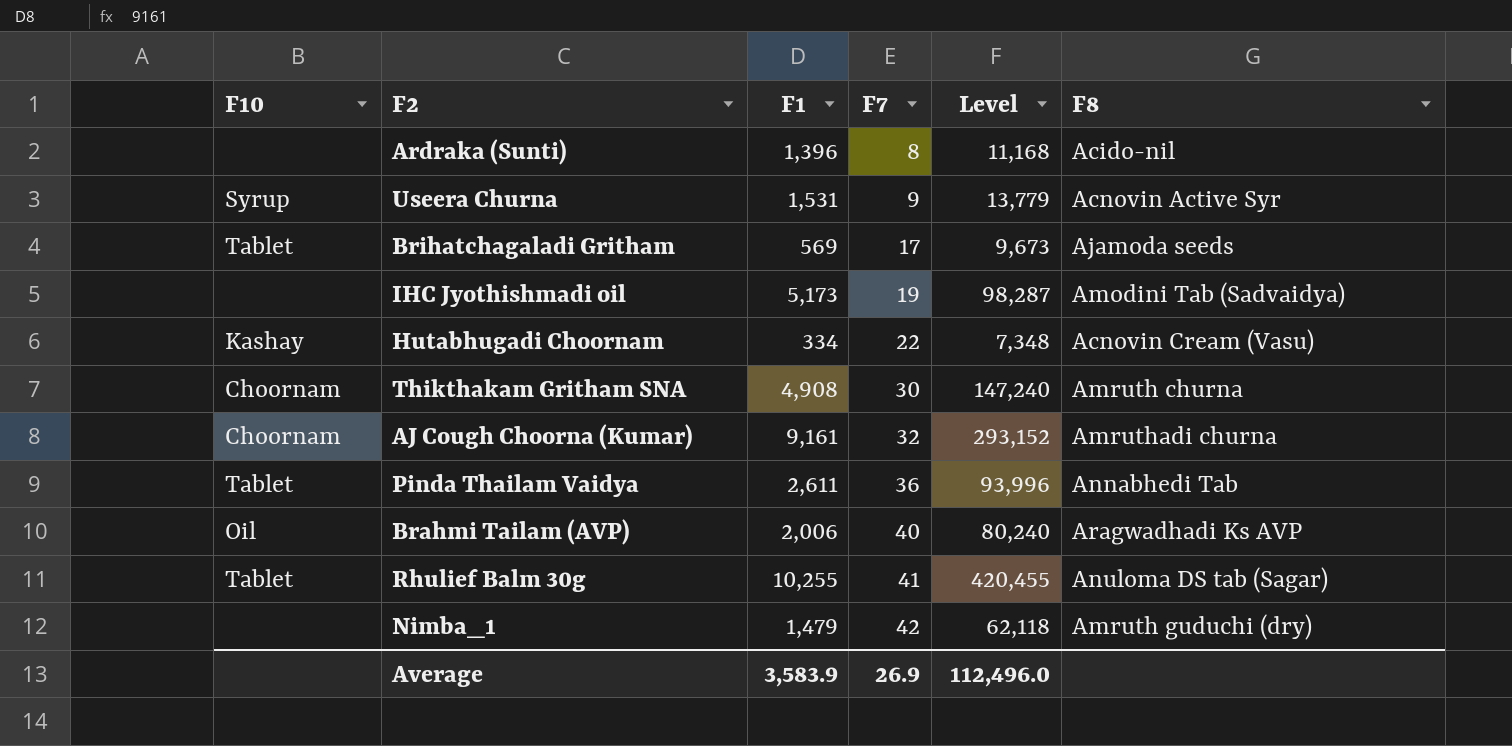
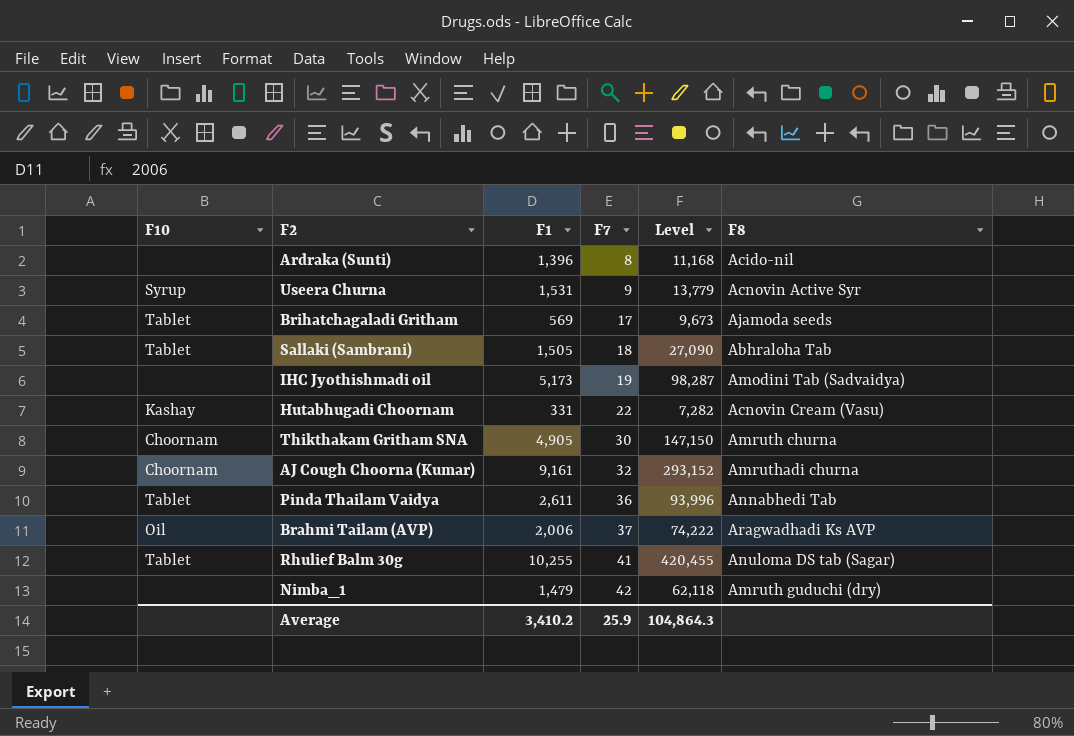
row Sallaki (Sambrani): none -> Tablet | 1,505 | 18 | 27,090 | Abhraloha Tab
Hutabhugadi Choornam | F1: 334 -> 331
Hutabhugadi Choornam | Level: 7,348 -> 7,282
Thikthakam Gritham SNA | F1: 4,908 -> 4,905
Thikthakam Gritham SNA | Level: 147,240 -> 147,150
Brahmi Tailam (AVP) | F7: 40 -> 37
Brahmi Tailam (AVP) | Level: 80,240 -> 74,222
Average | F1: 3,583.9 -> 3,410.2
Average | F7: 26.9 -> 25.9
Average | Level: 112,496.0 -> 104,864.3

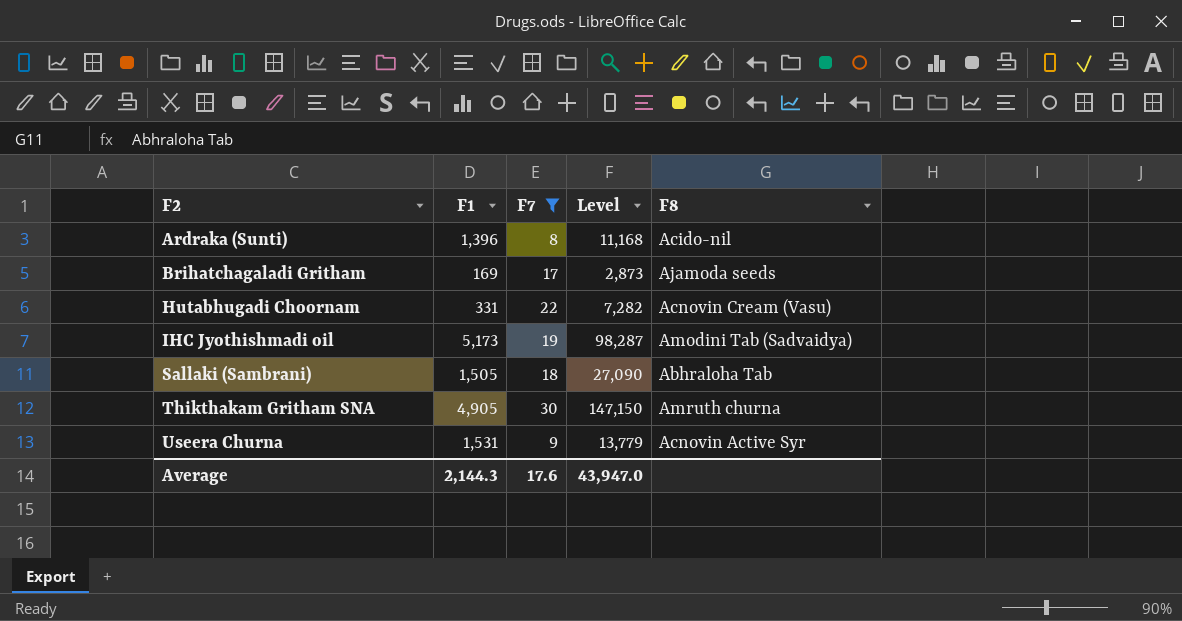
filter: none -> F7 <= 30
row order: F7 ascending -> F2 ascending
column F10 | position: 1 -> none
Brihatchagaladi Gritham | F1: 569 -> 169
Brihatchagaladi Gritham | Level: 9,673 -> 2,873
Average | F1: 3,410.2 -> 2,144.3
Average | F7: 25.9 -> 17.6
Average | Level: 104,864.3 -> 43,947.0

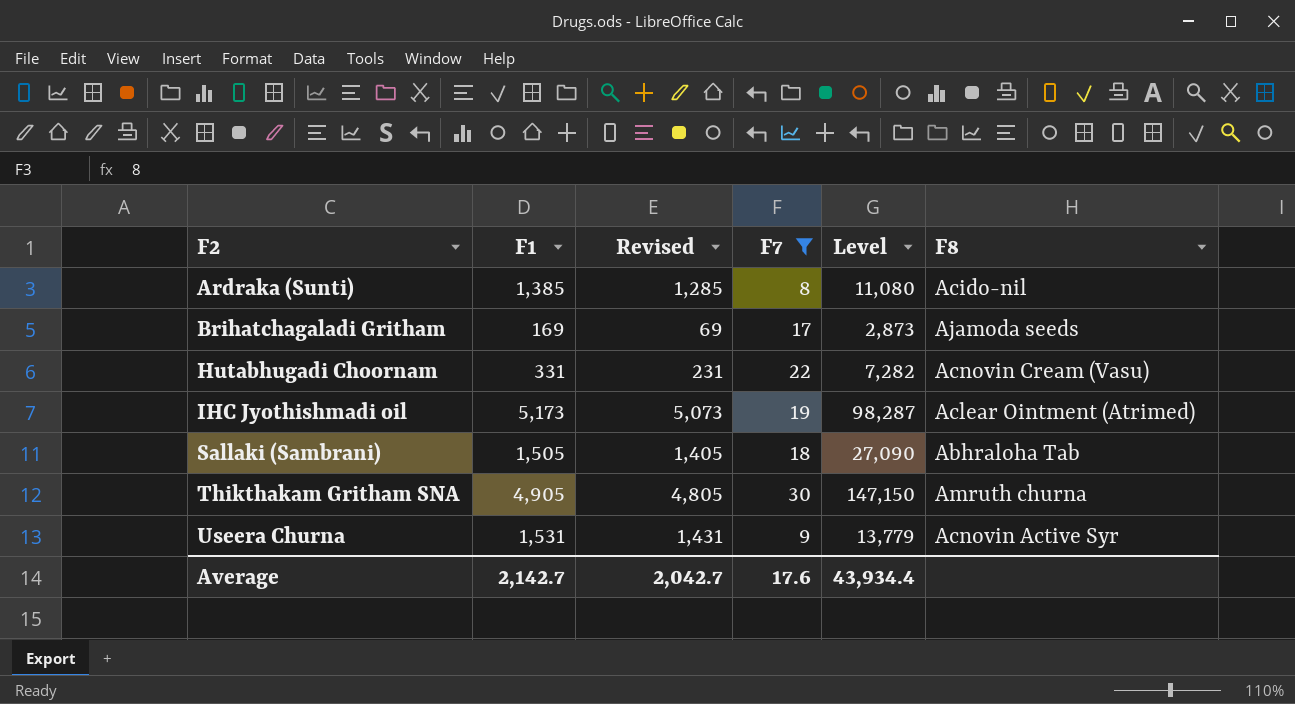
column Revised | formula: none -> [F1] - 100
Ardraka (Sunti) | F1: 1,396 -> 1,385
Ardraka (Sunti) | Level: 11,168 -> 11,080
IHC Jyothishmadi oil | F8: Amodini Tab (Sadvaidya) -> Aclear Ointment (Atrimed)
Average | F1: 2,144.3 -> 2,142.7
Average | Level: 43,947.0 -> 43,934.4

